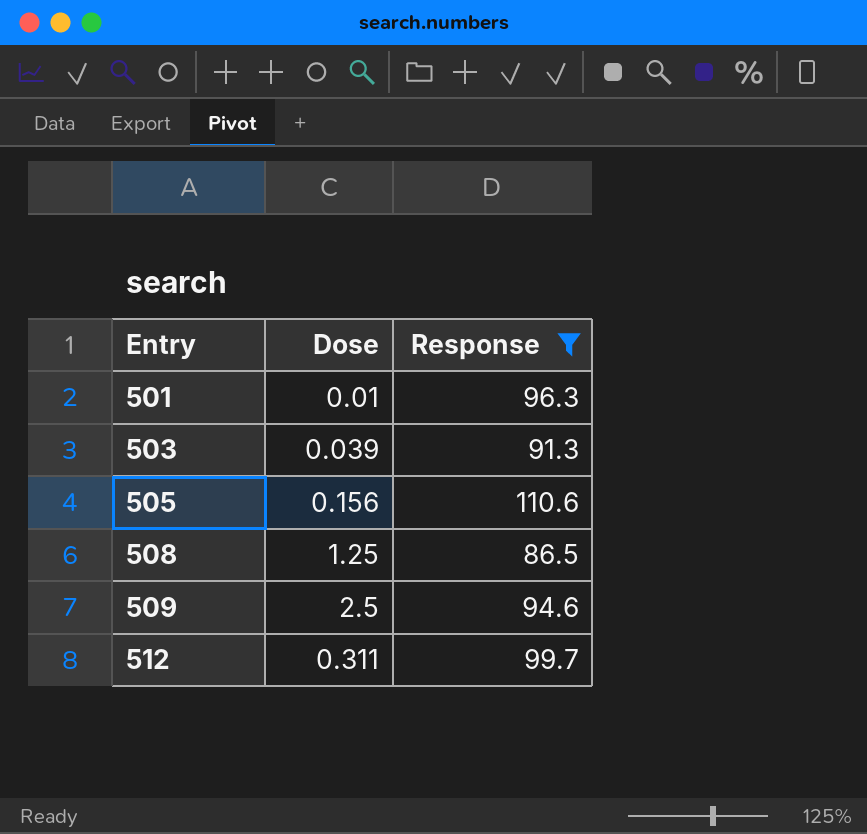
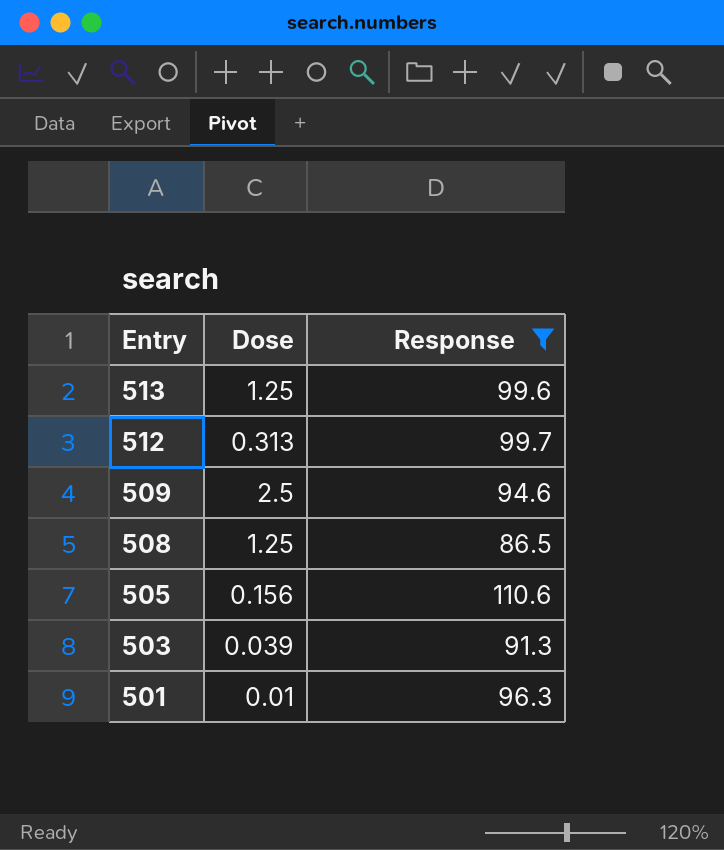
row order: Entry ascending -> Entry descending
row 513: none -> 1.25 | 99.6
512 | Dose: 0.311 -> 0.313

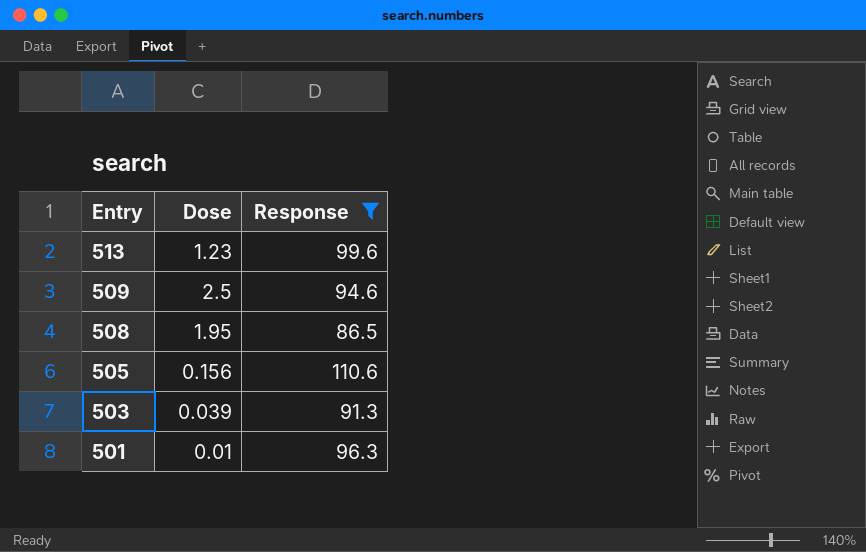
row 512: 0.313 | 99.7 -> none
513 | Dose: 1.25 -> 1.23
508 | Dose: 1.25 -> 1.95

